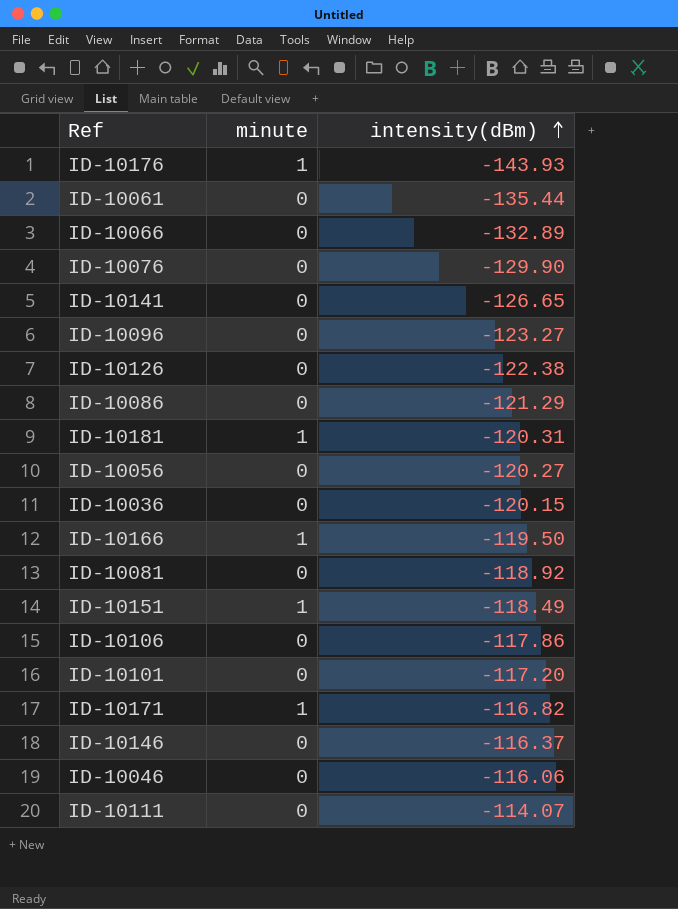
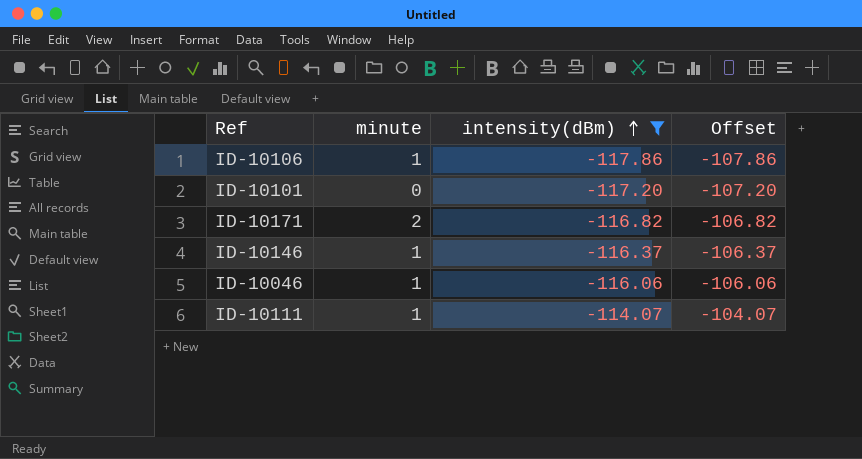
filter: none -> intensity(dBm) >= -117.86
column Offset | formula: none -> [intensity(dBm)] + 10
ID-10106 | minute: 0 -> 1
ID-10171 | minute: 1 -> 2
ID-10146 | minute: 0 -> 1
ID-10046 | minute: 0 -> 1
ID-10111 | minute: 0 -> 1

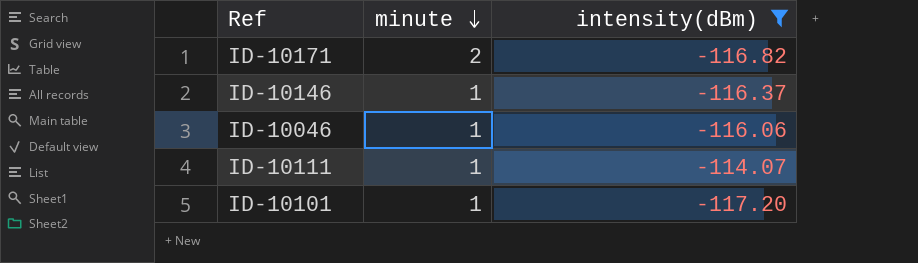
row order: intensity(dBm) ascending -> minute descending
column Offset | formula: [intensity(dBm)] + 10 -> none
row ID-10106: 1 | -117.86 | -107.86 -> none
ID-10101 | minute: 0 -> 1

